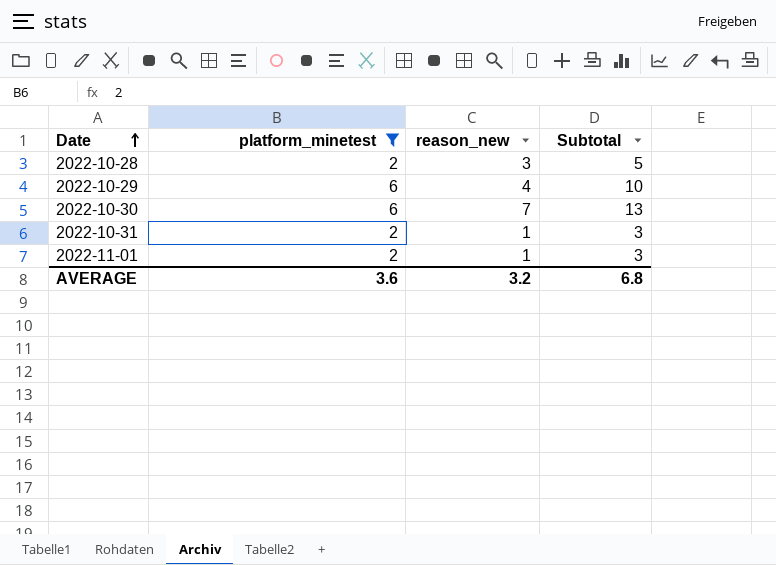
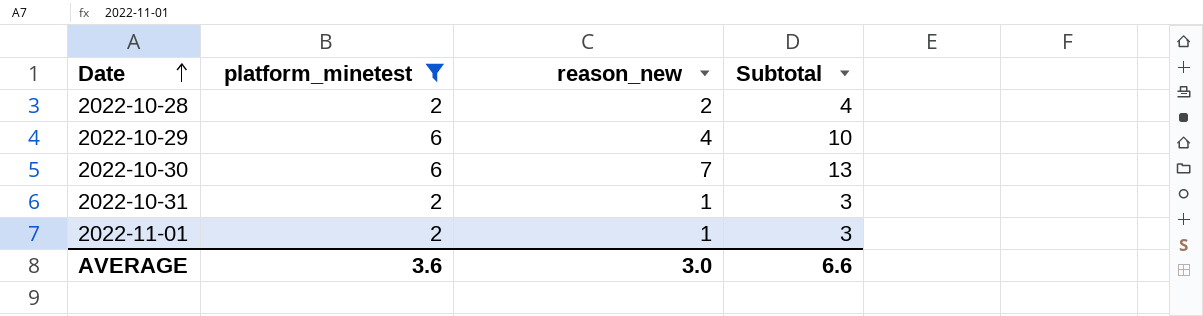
2022-10-28 | reason_new: 3 -> 2
2022-10-28 | Subtotal: 5 -> 4
AVERAGE | reason_new: 3.2 -> 3.0
AVERAGE | Subtotal: 6.8 -> 6.6

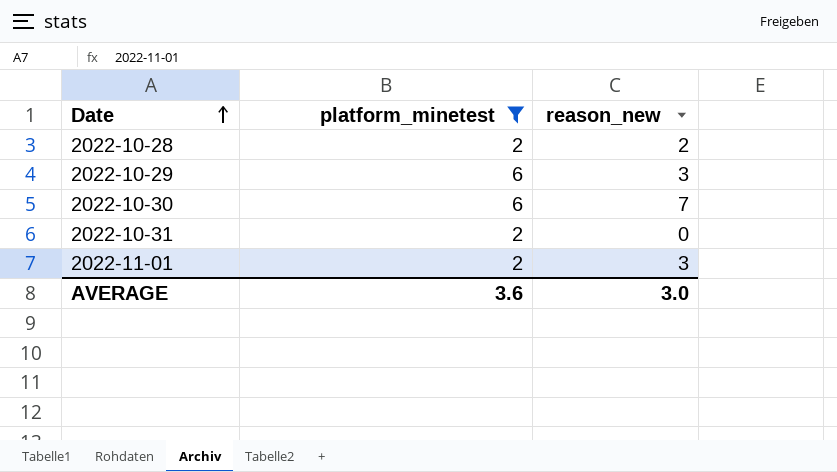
column Subtotal | formula: [platform_minetest] + [reason_new] -> none
2022-10-29 | reason_new: 4 -> 3
2022-10-31 | reason_new: 1 -> 0
2022-11-01 | reason_new: 1 -> 3

